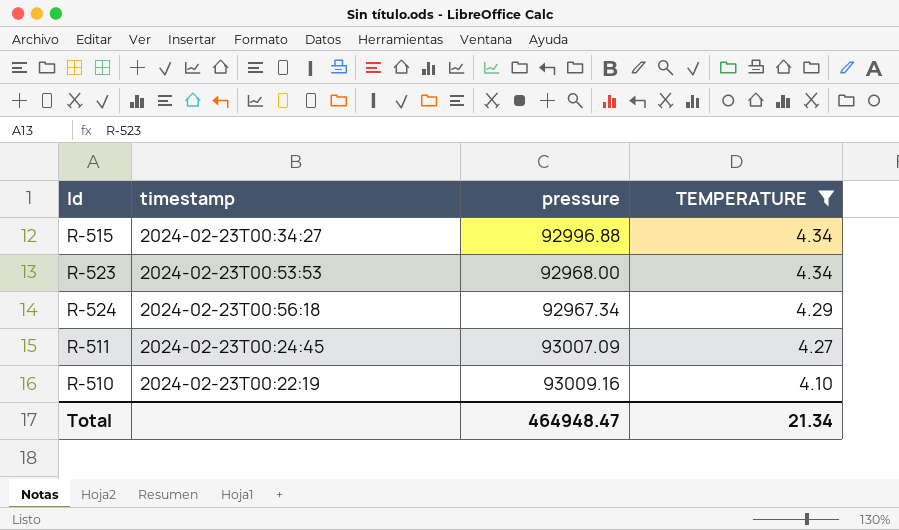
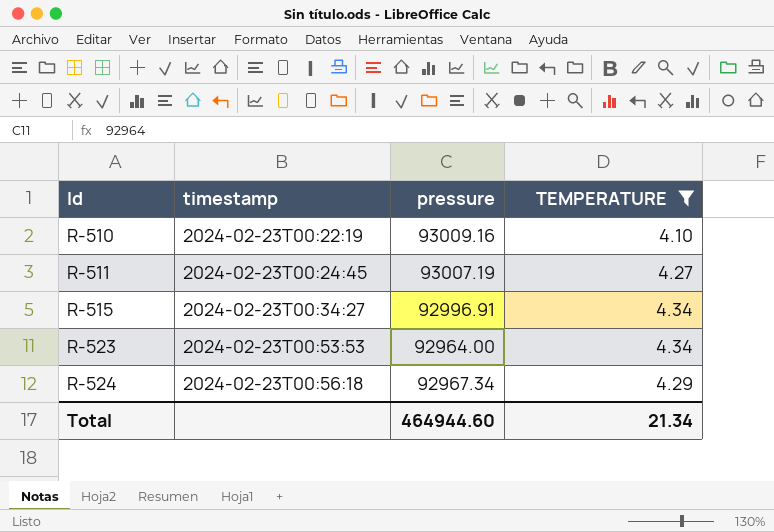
row order: TEMPERATURE descending -> Id ascending
R-511 | pressure: 93007.09 -> 93007.19
R-515 | pressure: 92996.88 -> 92996.91
R-523 | pressure: 92968.00 -> 92964.00
Total | pressure: 464948.47 -> 464944.60

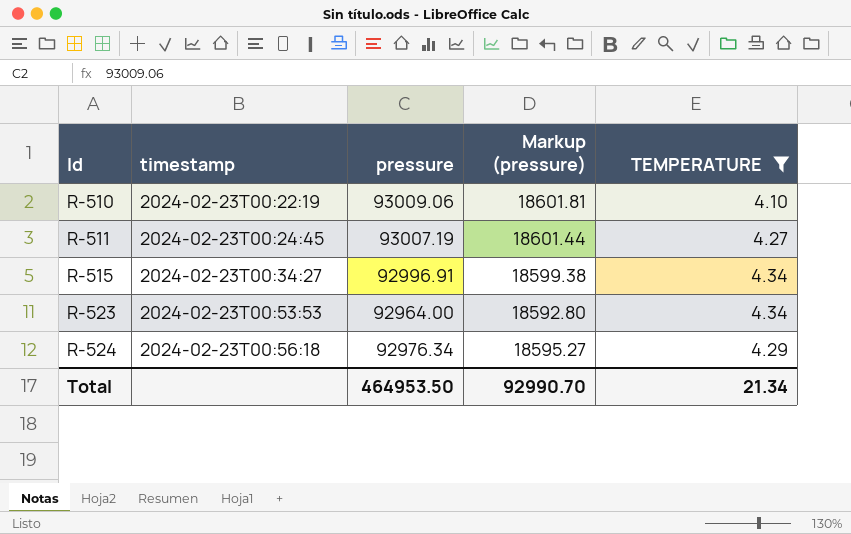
column Markup (pressure) | formula: none -> [pressure] * 0.2
R-510 | pressure: 93009.16 -> 93009.06
R-524 | pressure: 92967.34 -> 92976.34
Total | pressure: 464944.60 -> 464953.50

